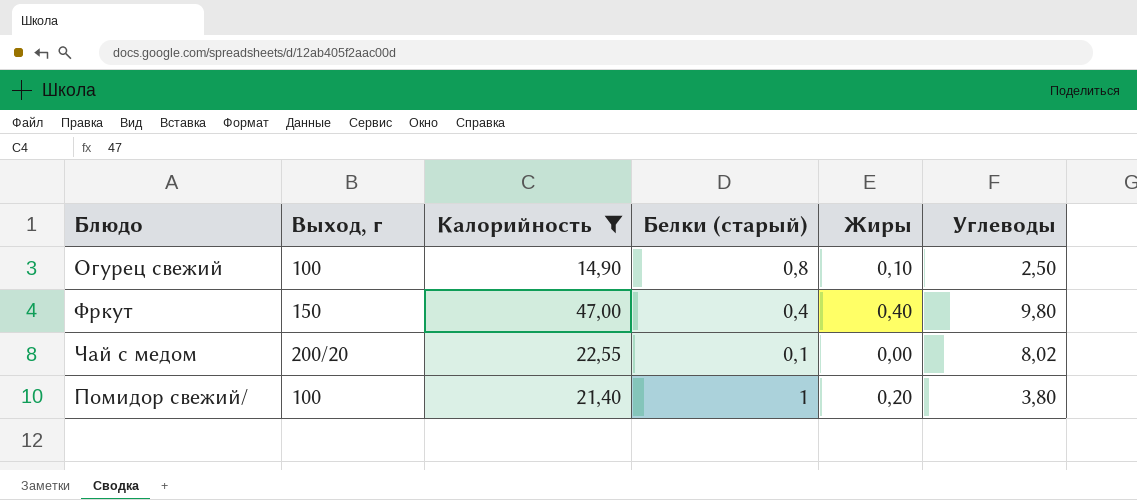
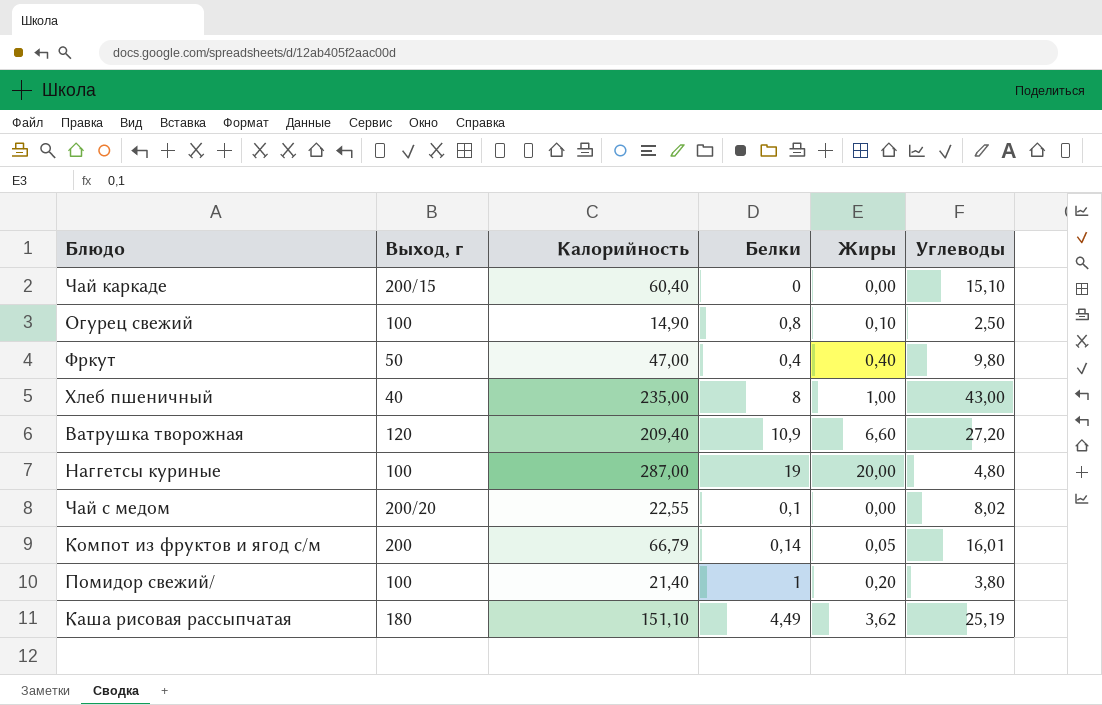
filter: Калорийность <= 47,00 -> none
column name: Белки (старый) -> Белки
Фркут | Выход, г: 150 -> 50

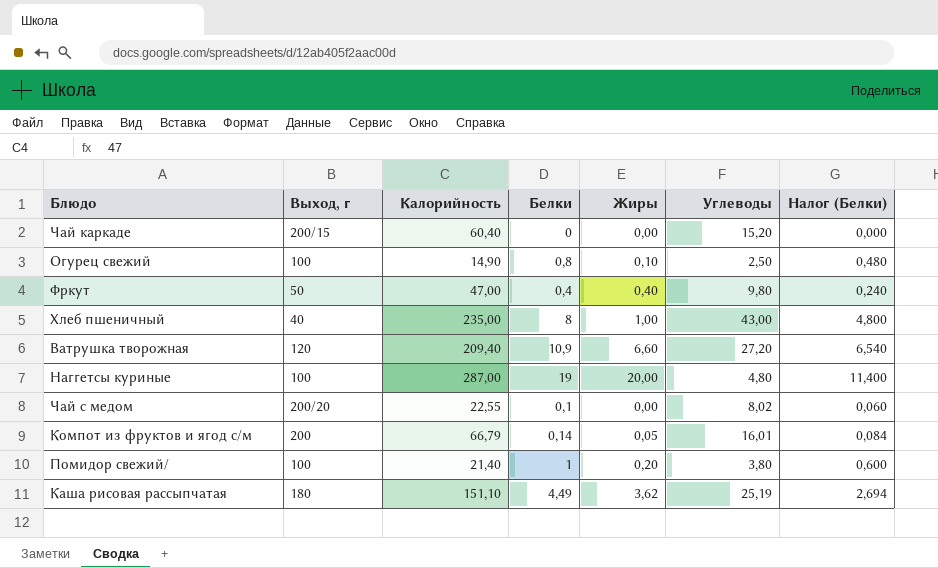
column Налог (Белки) | formula: none -> [Белки] * 0,6
Чай каркаде | Углеводы: 15,10 -> 15,20

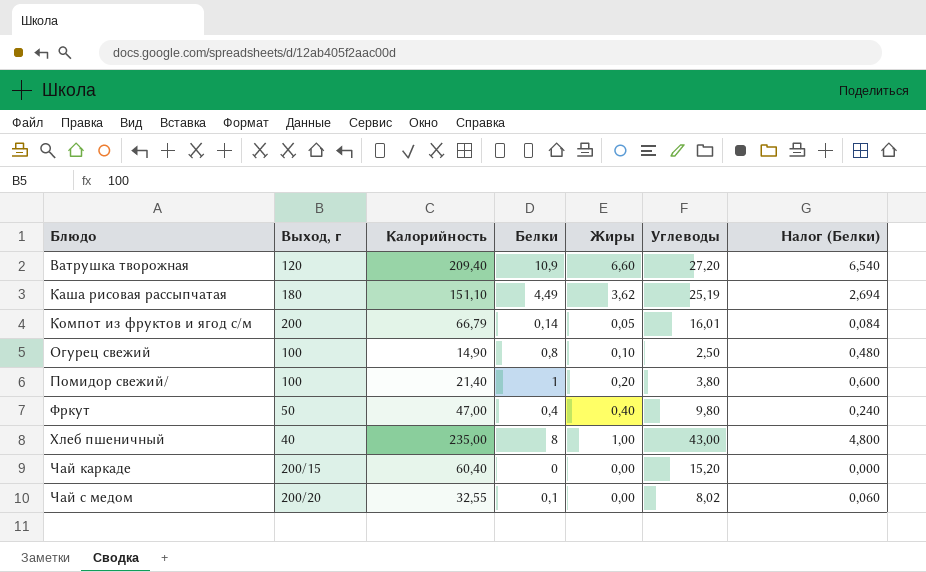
row order: none -> Блюдо ascending
row Наггетсы куриные: 100 | 287,00 | 19 | 20,00 | 4,80 | 11,400 -> none
Чай с медом | Калорийность: 22,55 -> 32,55

